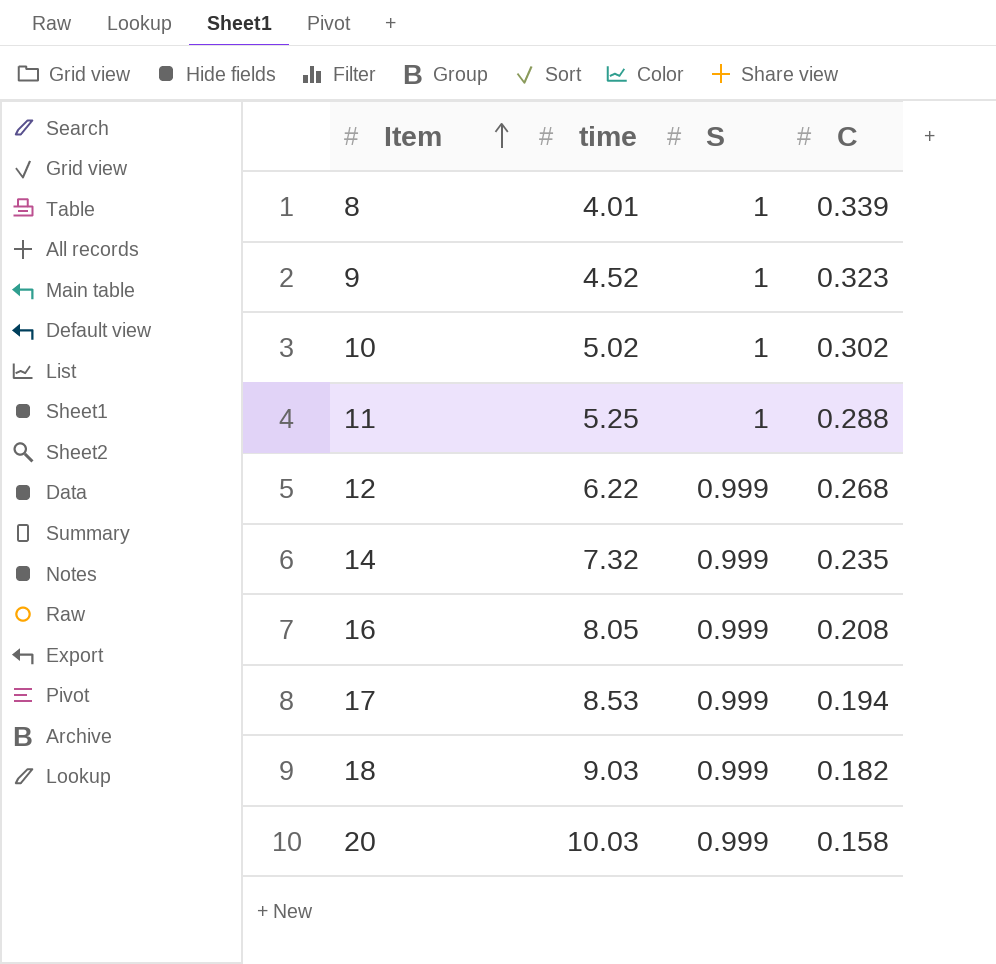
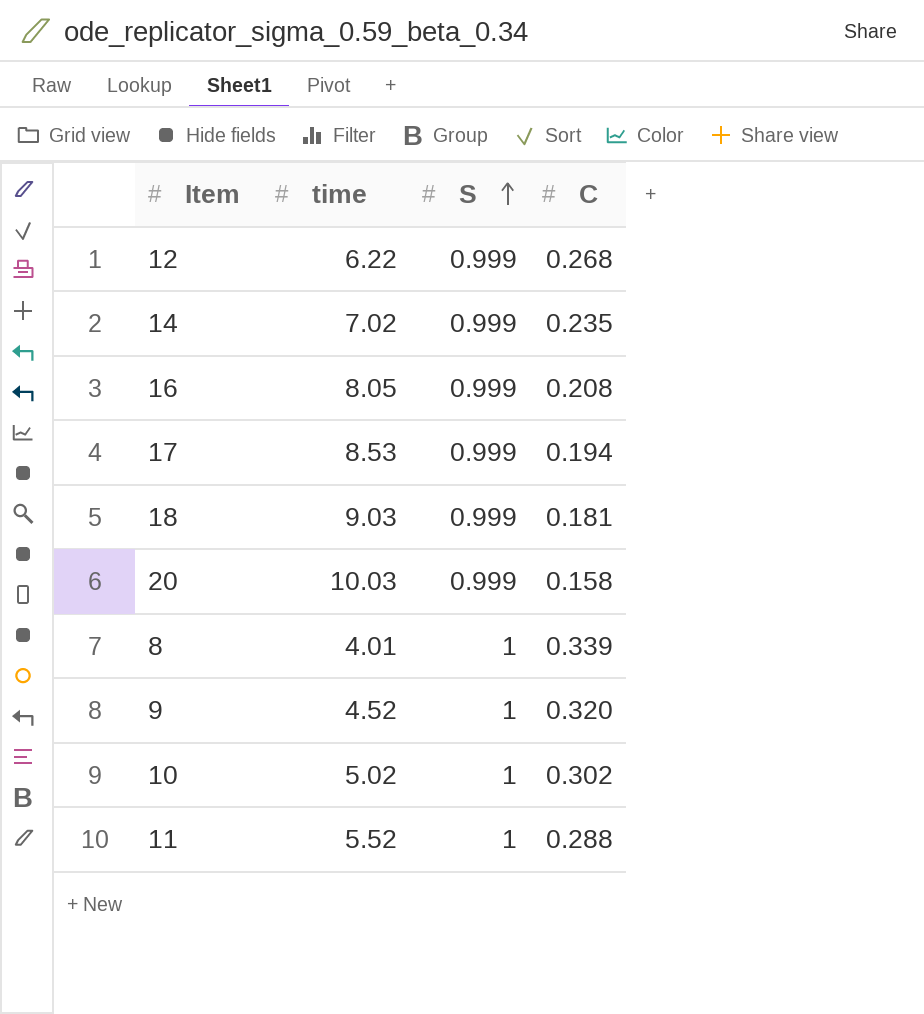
row order: Item ascending -> S ascending
14 | time: 7.32 -> 7.02
18 | C: 0.182 -> 0.181
9 | C: 0.323 -> 0.320
11 | time: 5.25 -> 5.52

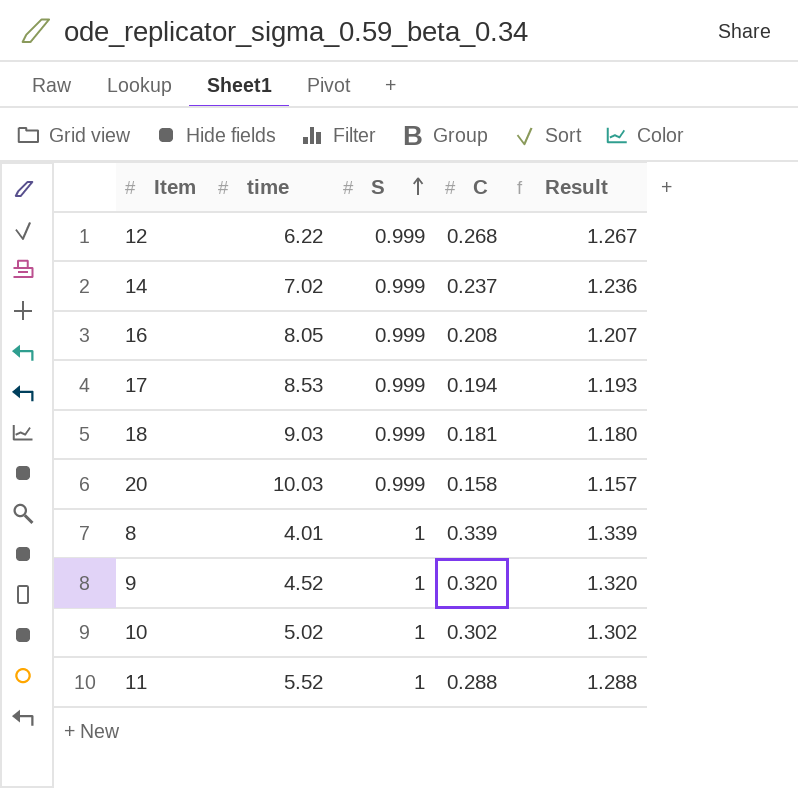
column Result | formula: none -> [S] + [C]
14 | C: 0.235 -> 0.237

